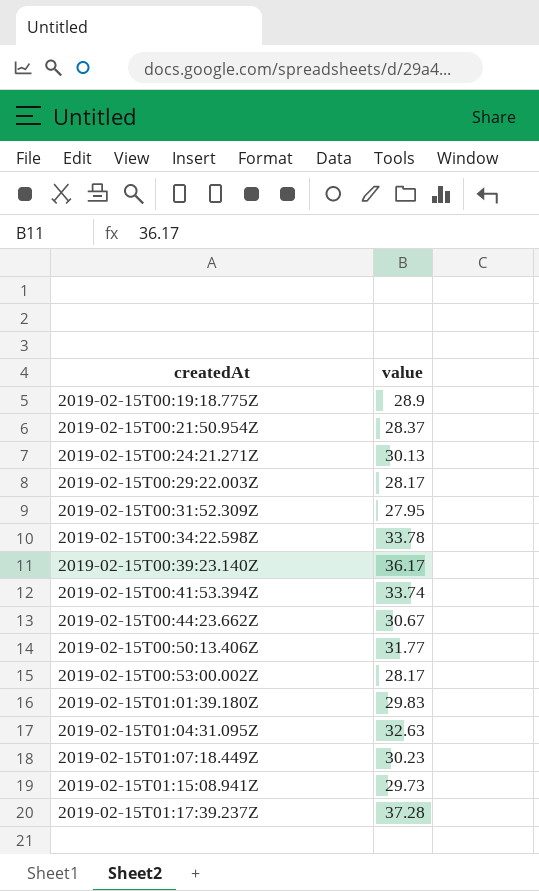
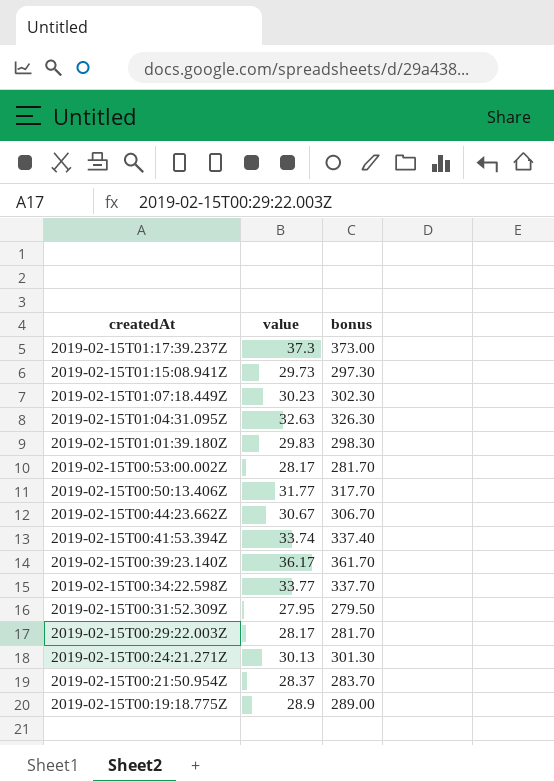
row order: createdAt ascending -> createdAt descending
column bonus | formula: none -> [value] * 10
2019-02-15T01:17:39.237Z | value: 37.28 -> 37.3
2019-02-15T00:34:22.598Z | value: 33.78 -> 33.77

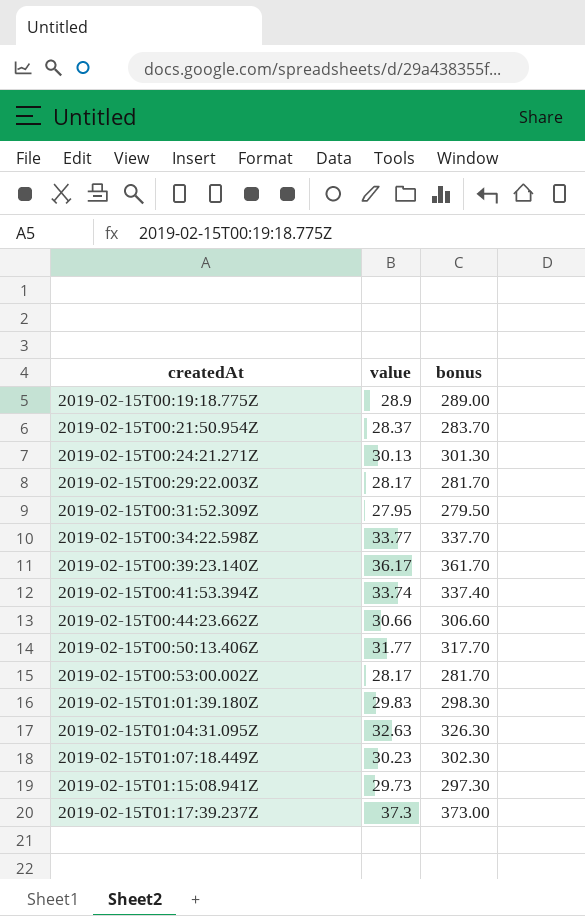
row order: createdAt descending -> createdAt ascending
2019-02-15T00:44:23.662Z | value: 30.67 -> 30.66
2019-02-15T00:44:23.662Z | bonus: 306.70 -> 306.60

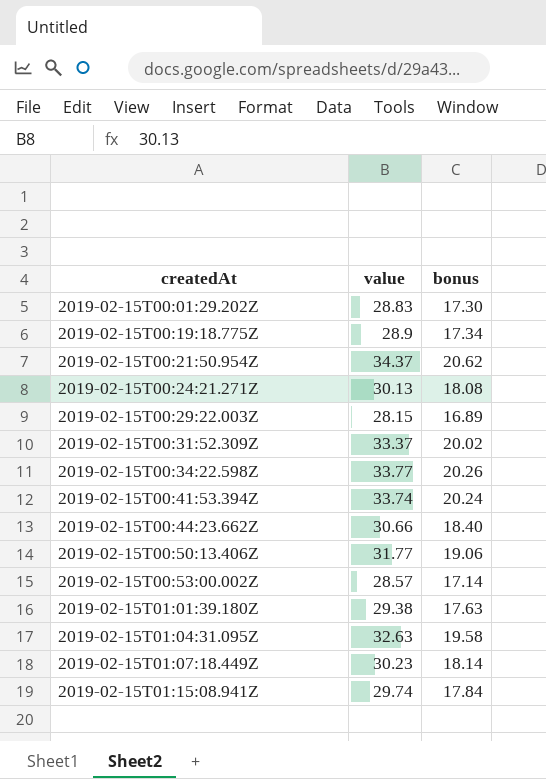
column bonus | formula: [value] * 10 -> [value] * 0.6
row 2019-02-15T00:39:23.140Z: 36.17 | 361.70 -> none
row 2019-02-15T01:17:39.237Z: 37.3 | 373.00 -> none
row 2019-02-15T00:01:29.202Z: none -> 28.83 | 17.30
2019-02-15T00:21:50.954Z | value: 28.37 -> 34.37
2019-02-15T00:29:22.003Z | value: 28.17 -> 28.15
2019-02-15T00:31:52.309Z | value: 27.95 -> 33.37
2019-02-15T00:53:00.002Z | value: 28.17 -> 28.57
2019-02-15T01:01:39.180Z | value: 29.83 -> 29.38
2019-02-15T01:15:08.941Z | value: 29.73 -> 29.74

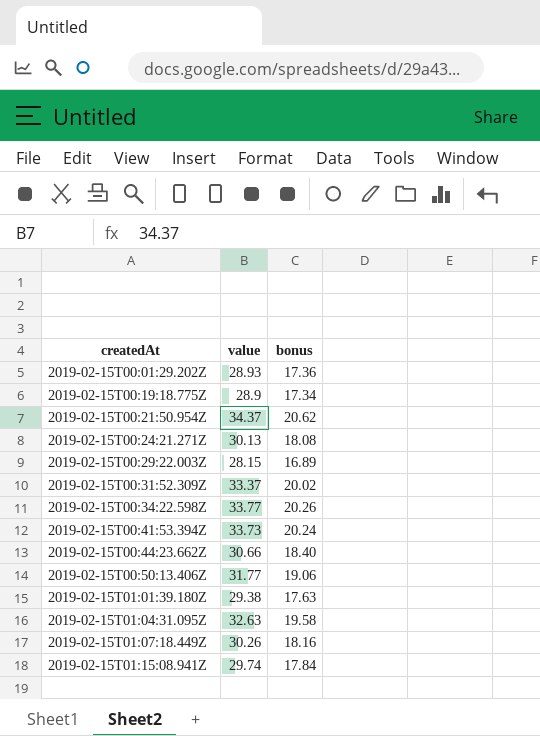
row 2019-02-15T00:53:00.002Z: 28.57 | 17.14 -> none
2019-02-15T00:01:29.202Z | value: 28.83 -> 28.93
2019-02-15T00:01:29.202Z | bonus: 17.30 -> 17.36
2019-02-15T00:41:53.394Z | value: 33.74 -> 33.73
2019-02-15T01:07:18.449Z | value: 30.23 -> 30.26
2019-02-15T01:07:18.449Z | bonus: 18.14 -> 18.16

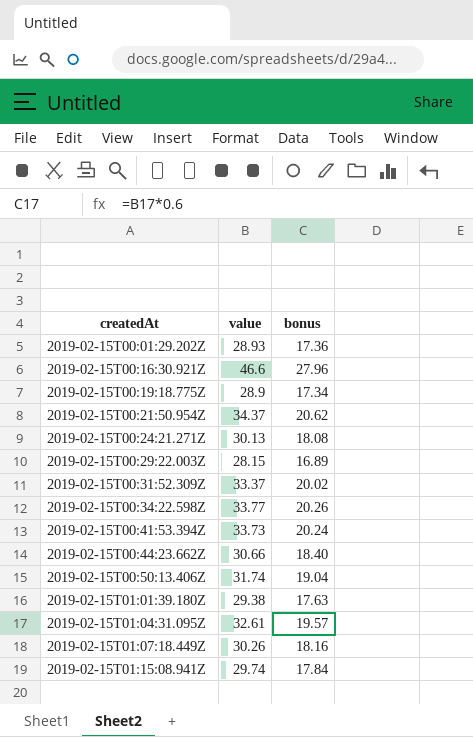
row 2019-02-15T00:16:30.921Z: none -> 46.6 | 27.96
2019-02-15T00:50:13.406Z | value: 31.77 -> 31.74
2019-02-15T00:50:13.406Z | bonus: 19.06 -> 19.04
2019-02-15T01:04:31.095Z | value: 32.63 -> 32.61
2019-02-15T01:04:31.095Z | bonus: 19.58 -> 19.57

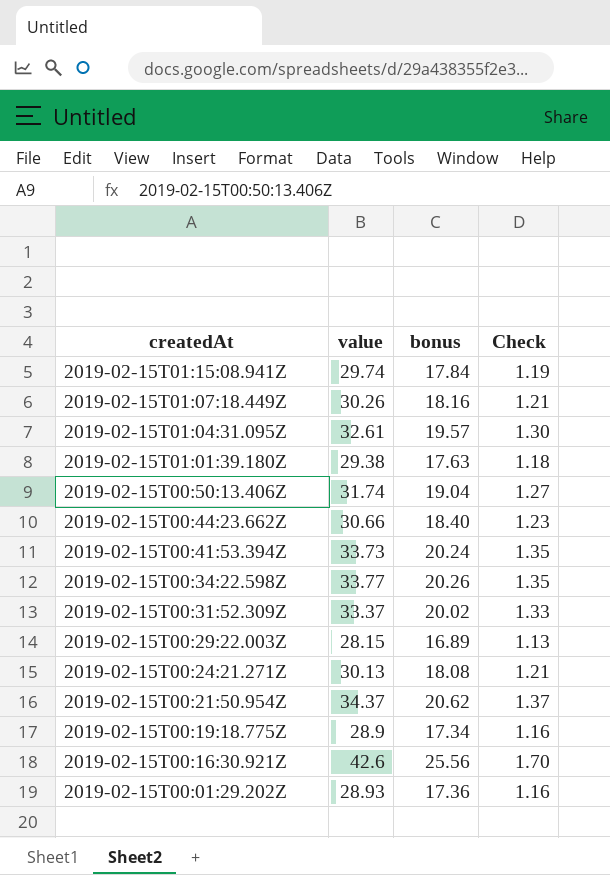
row order: createdAt ascending -> createdAt descending
column Check | formula: none -> [value] * 0.04
2019-02-15T00:16:30.921Z | value: 46.6 -> 42.6
2019-02-15T00:16:30.921Z | bonus: 27.96 -> 25.56

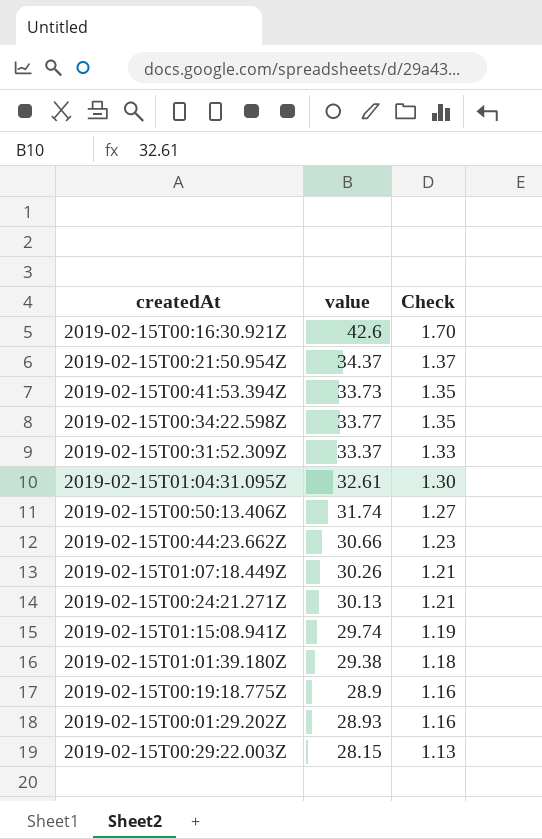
row order: createdAt descending -> Check descending
column bonus | formula: [value] * 0.6 -> none

